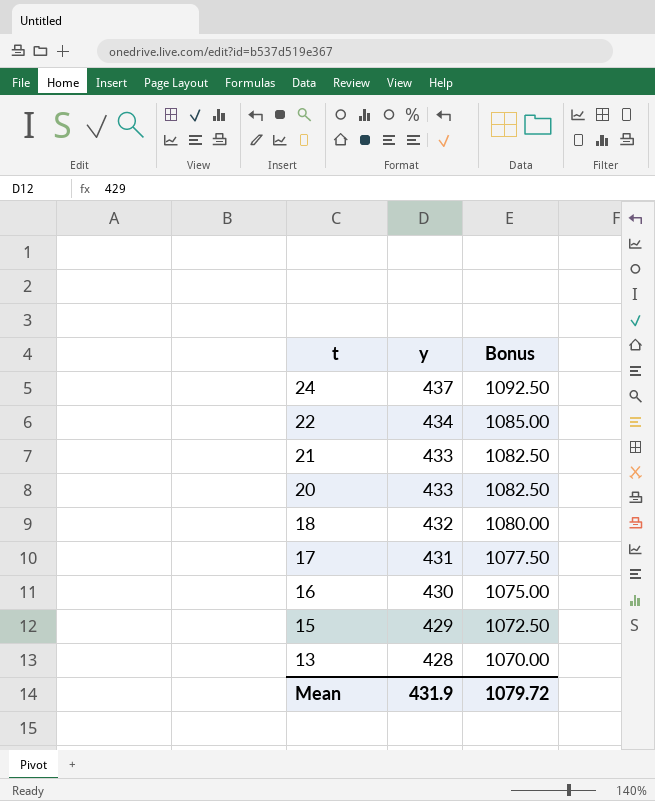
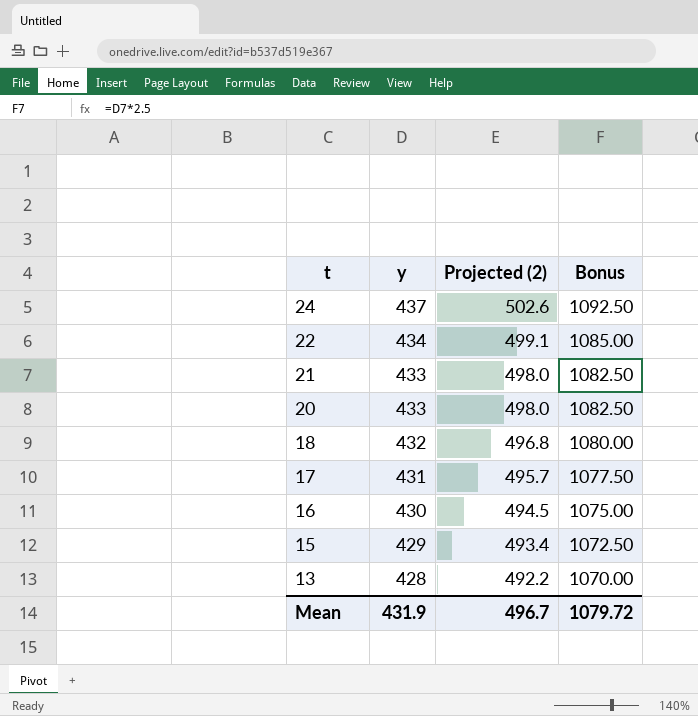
column Projected (2) | formula: none -> [y] * 1.15

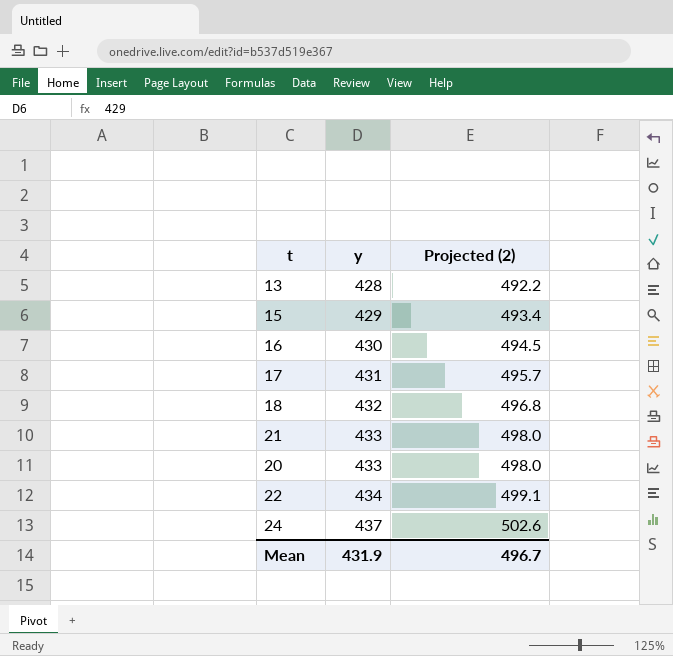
row order: t descending -> y ascending
column Bonus | formula: [y] * 2.5 -> none

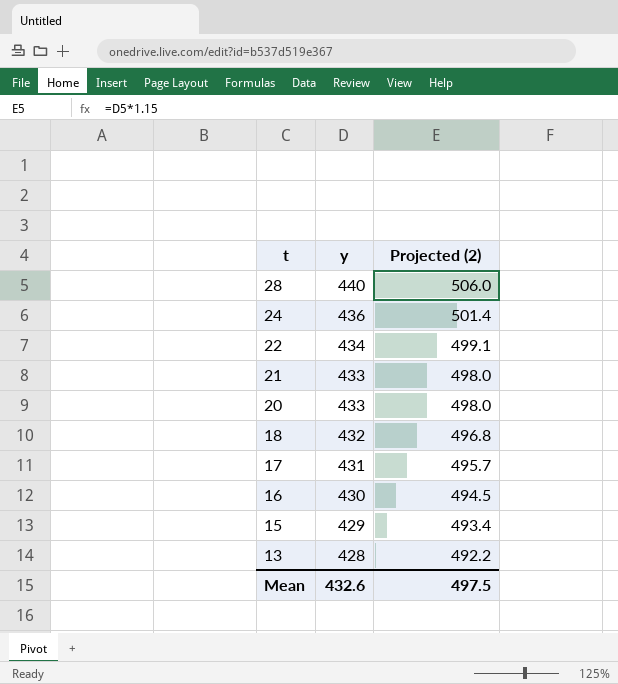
row order: y ascending -> t descending
row 28: none -> 440 | 506.0
24 | y: 437 -> 436
24 | Projected (2): 502.6 -> 501.4
Mean | y: 431.9 -> 432.6
Mean | Projected (2): 496.7 -> 497.5

